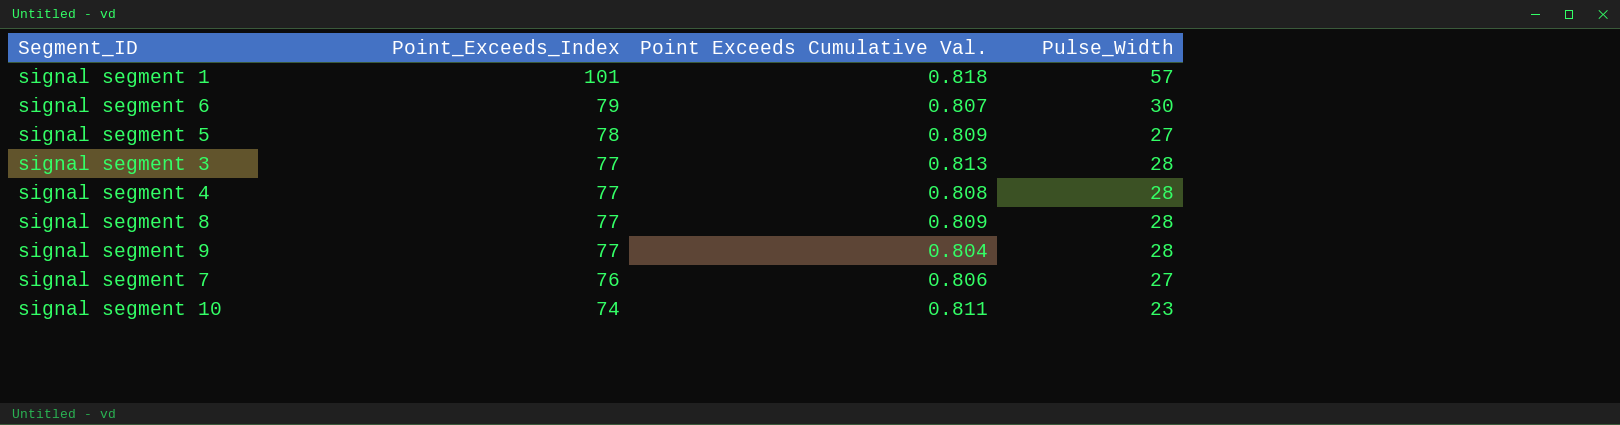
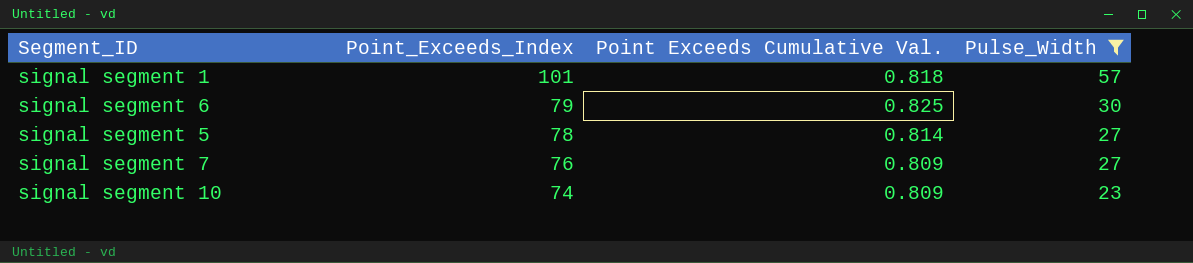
filter: none -> Pulse_Width != 28
signal segment 6 | Point Exceeds Cumulative Val.: 0.807 -> 0.825
signal segment 5 | Point Exceeds Cumulative Val.: 0.809 -> 0.814
signal segment 7 | Point Exceeds Cumulative Val.: 0.806 -> 0.809
signal segment 10 | Point Exceeds Cumulative Val.: 0.811 -> 0.809

